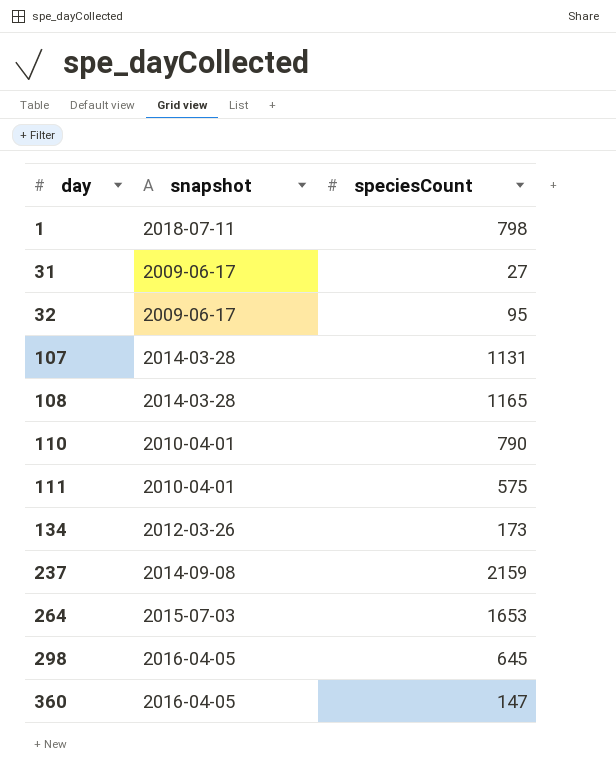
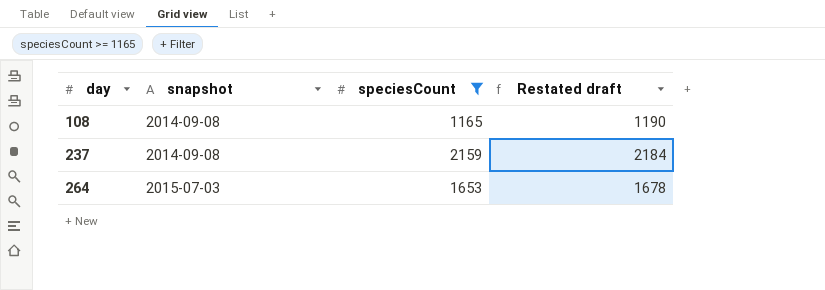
filter: none -> speciesCount >= 1165
column Restated draft | formula: none -> [speciesCount] + 25
108 | snapshot: 2014-03-28 -> 2014-09-08

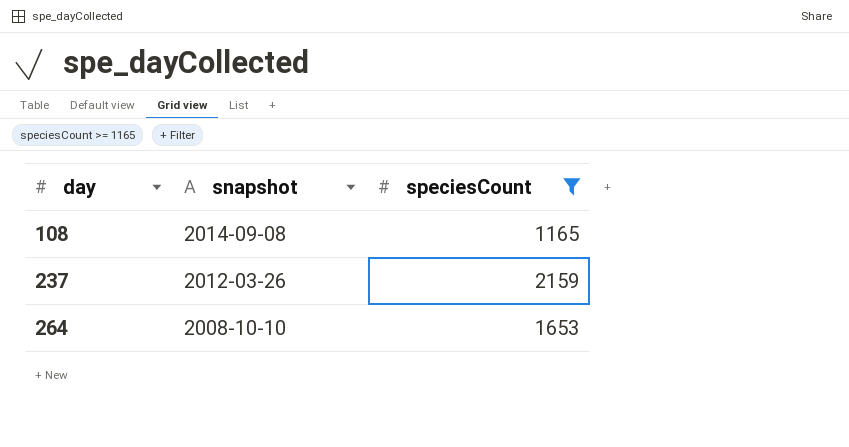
column Restated draft | formula: [speciesCount] + 25 -> none
237 | snapshot: 2014-09-08 -> 2012-03-26
264 | snapshot: 2015-07-03 -> 2008-10-10

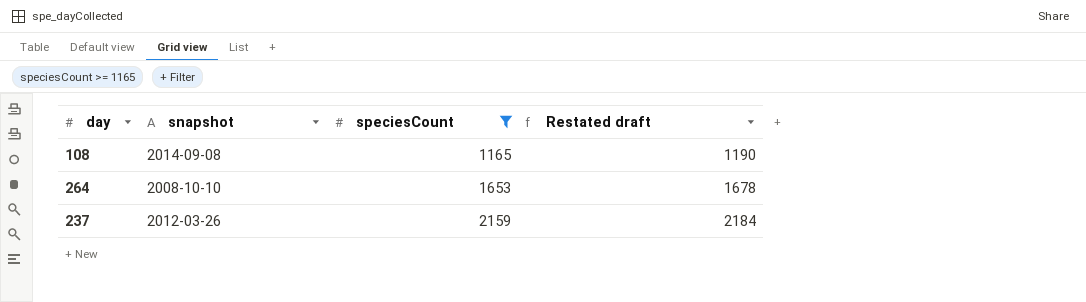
row order: day ascending -> speciesCount ascending
column Restated draft | formula: none -> [speciesCount] + 25

